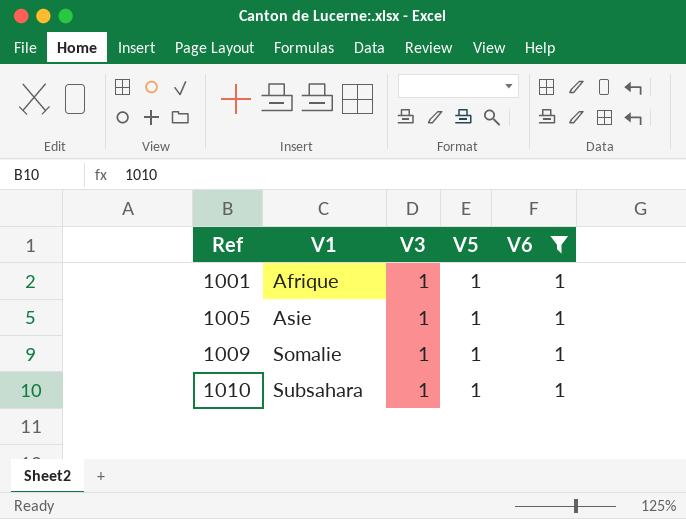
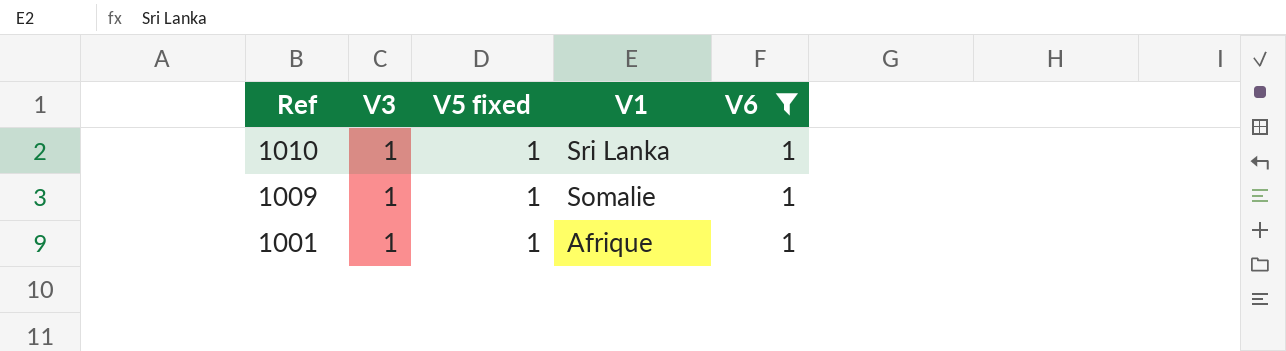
row order: Ref ascending -> Ref descending
column name: V5 -> V5 fixed
column V1 | position: 2 -> 4
row 1005: Asie | 1 | 1 | 1 -> none
1010 | V1: Subsahara -> Sri Lanka

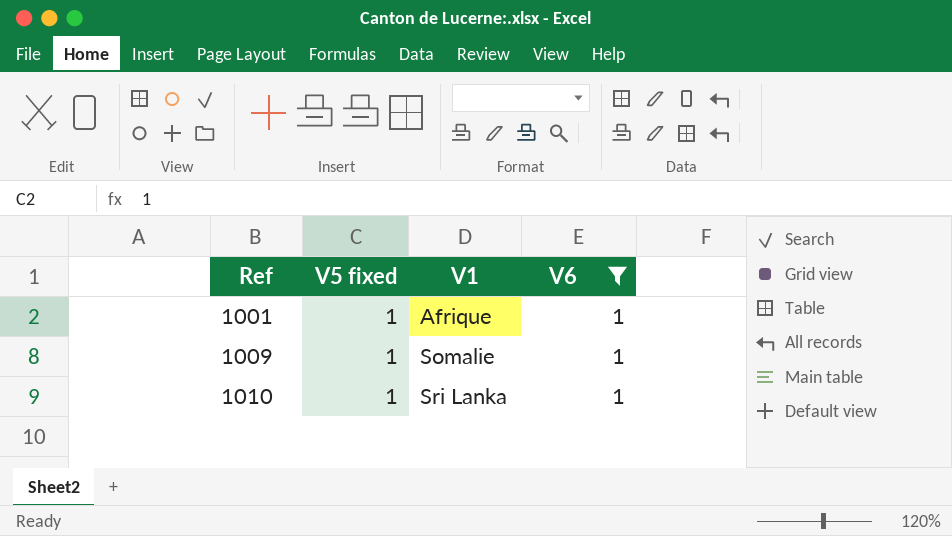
row order: Ref descending -> Ref ascending
column V3 | position: 2 -> none

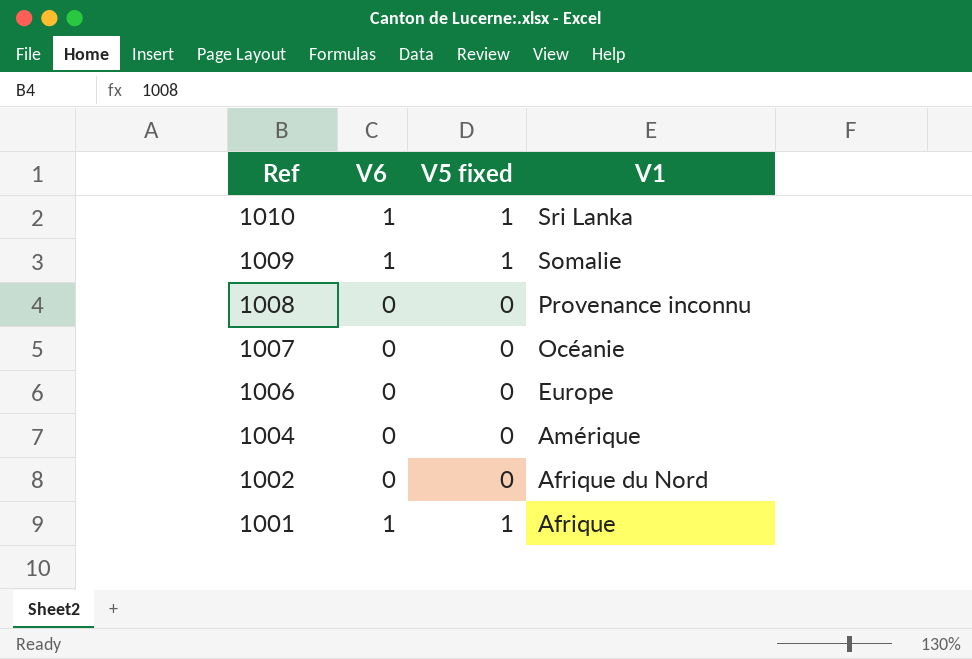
filter: V6 = 1 -> none
row order: Ref ascending -> Ref descending
column V6 | position: 4 -> 2

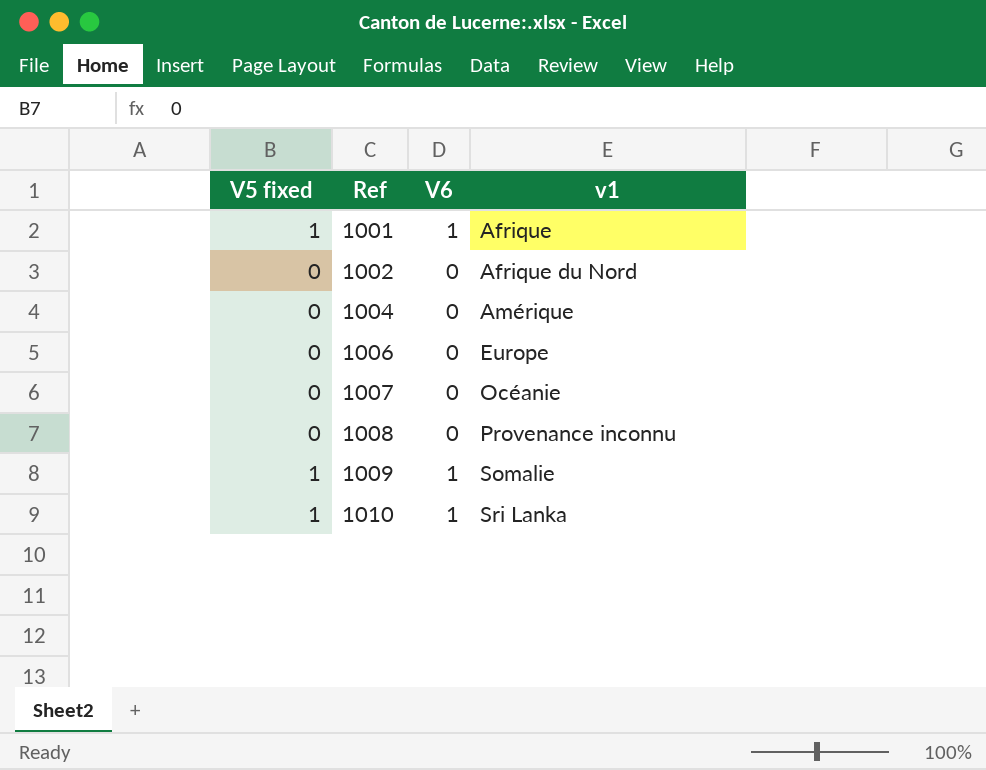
row order: Ref descending -> Ref ascending
column V5 fixed | position: 3 -> 1
column name: V1 -> v1

